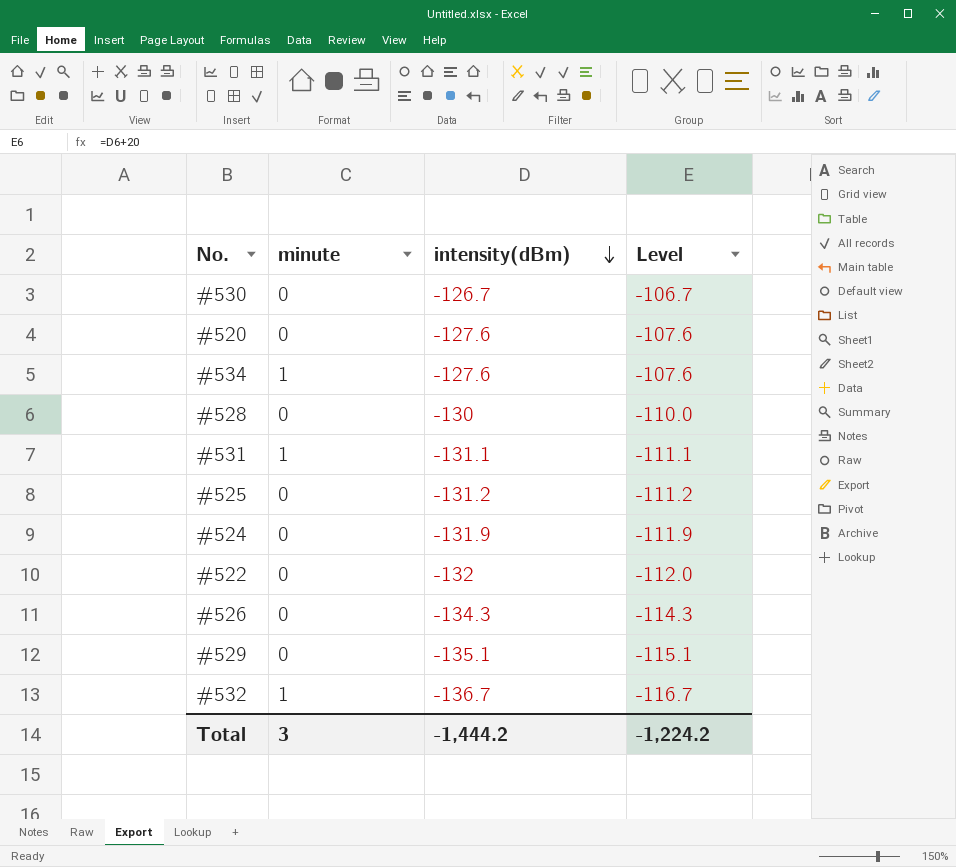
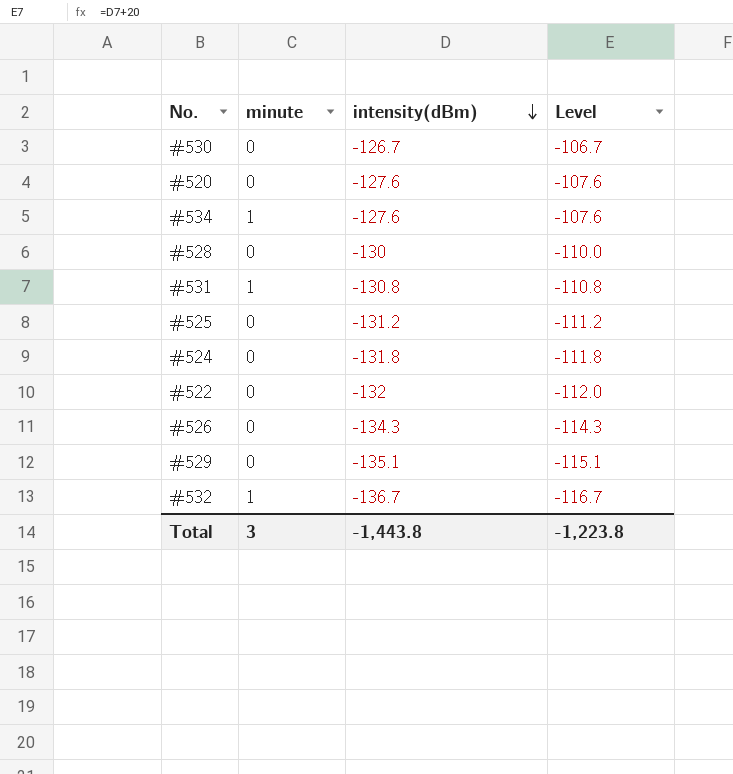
#531 | intensity(dBm): -131.1 -> -130.8
#531 | Level: -111.1 -> -110.8
#524 | intensity(dBm): -131.9 -> -131.8
#524 | Level: -111.9 -> -111.8
Total | intensity(dBm): -1,444.2 -> -1,443.8
Total | Level: -1,224.2 -> -1,223.8

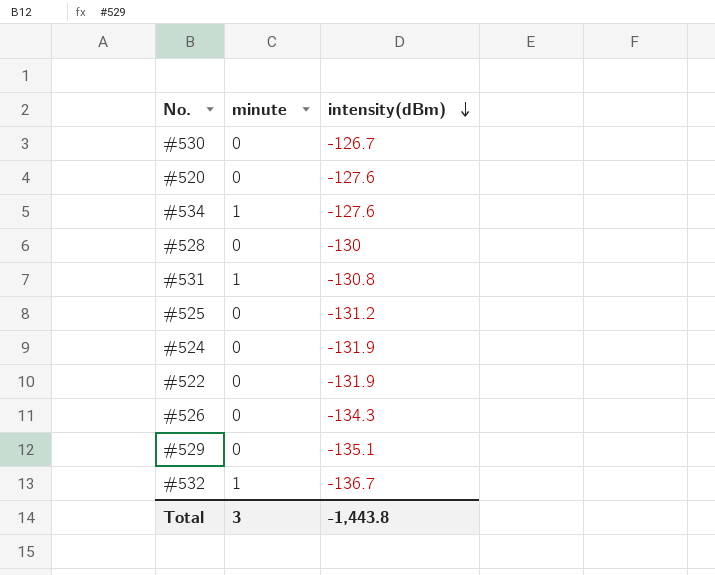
column Level | formula: [intensity(dBm)] + 20 -> none
#524 | intensity(dBm): -131.8 -> -131.9
#522 | intensity(dBm): -132 -> -131.9

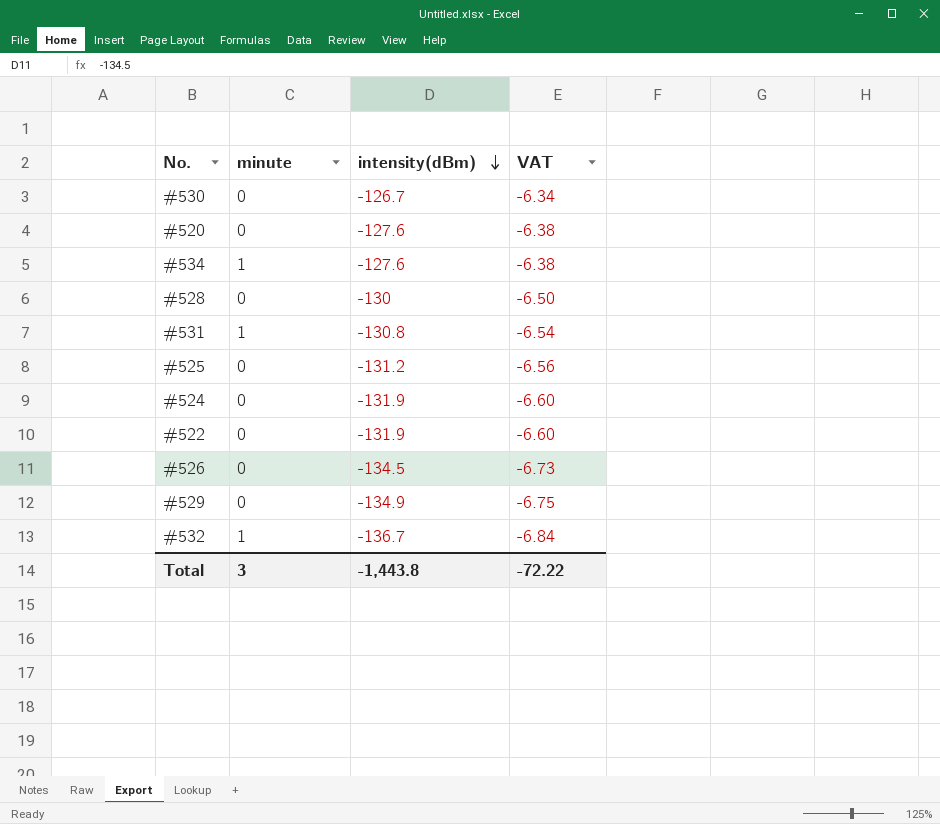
column VAT | formula: none -> [intensity(dBm)] * 0.05
#526 | intensity(dBm): -134.3 -> -134.5
#529 | intensity(dBm): -135.1 -> -134.9

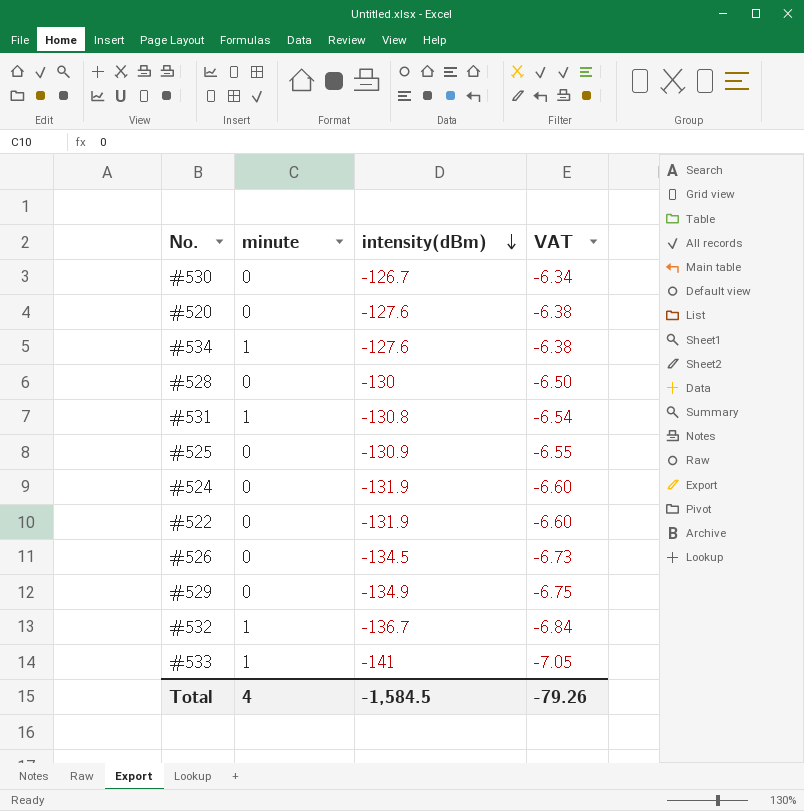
#525 | intensity(dBm): -131.2 -> -130.9
#525 | VAT: -6.56 -> -6.55
row #533: none -> 1 | -141 | -7.05
Total | minute: 3 -> 4
Total | intensity(dBm): -1,443.8 -> -1,584.5
Total | VAT: -72.22 -> -79.26

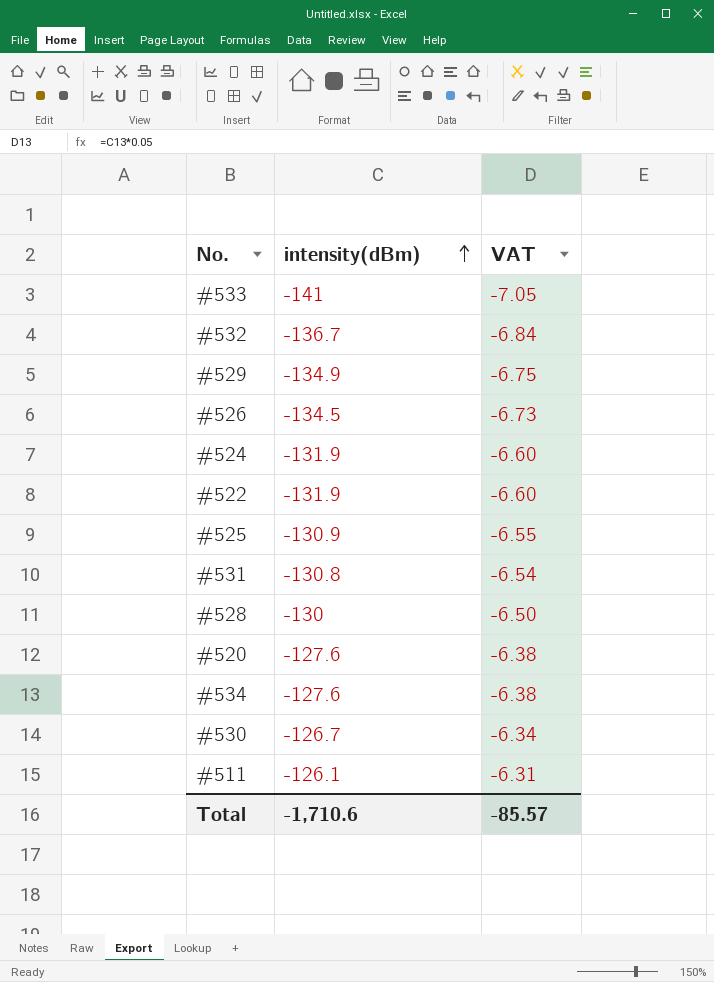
row order: intensity(dBm) descending -> intensity(dBm) ascending
column minute | position: 2 -> none
row #511: none -> -126.1 | -6.31
Total | intensity(dBm): -1,584.5 -> -1,710.6
Total | VAT: -79.26 -> -85.57

